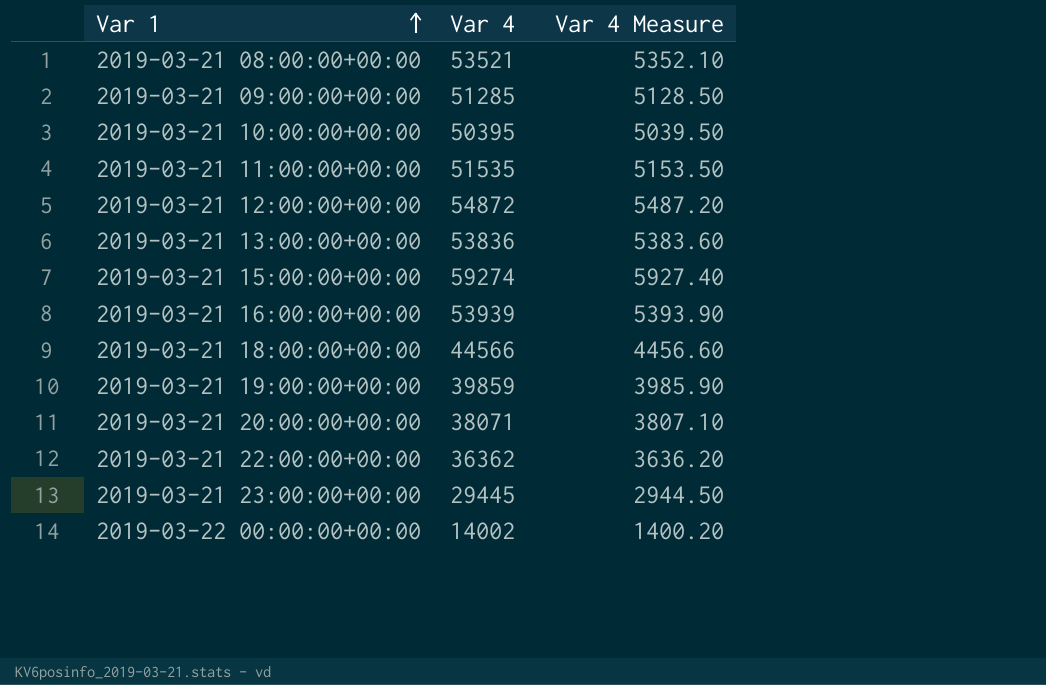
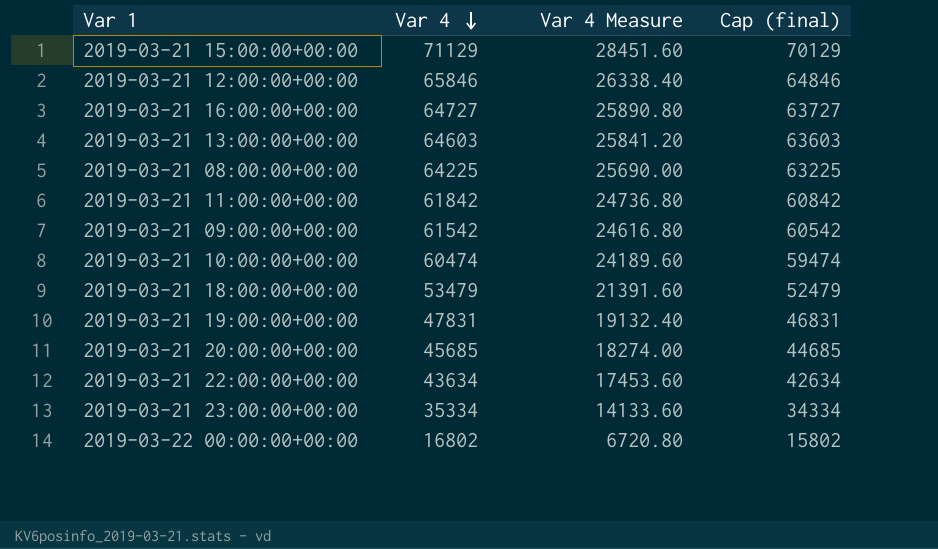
row order: Var 1 ascending -> Var 4 descending
column Var 4 Measure | formula: [Var 4] * 0.1 -> [Var 4] * 0.4
column Cap (final) | formula: none -> [Var 4] - 1000
2019-03-21 15:00:00+00:00 | Var 4: 59274 -> 71129
2019-03-21 12:00:00+00:00 | Var 4: 54872 -> 65846
2019-03-21 16:00:00+00:00 | Var 4: 53939 -> 64727
2019-03-21 13:00:00+00:00 | Var 4: 53836 -> 64603
2019-03-21 08:00:00+00:00 | Var 4: 53521 -> 64225
2019-03-21 11:00:00+00:00 | Var 4: 51535 -> 61842
2019-03-21 09:00:00+00:00 | Var 4: 51285 -> 61542
2019-03-21 10:00:00+00:00 | Var 4: 50395 -> 60474
2019-03-21 18:00:00+00:00 | Var 4: 44566 -> 53479
2019-03-21 19:00:00+00:00 | Var 4: 39859 -> 47831
2019-03-21 20:00:00+00:00 | Var 4: 38071 -> 45685
2019-03-21 22:00:00+00:00 | Var 4: 36362 -> 43634
2019-03-21 23:00:00+00:00 | Var 4: 29445 -> 35334
2019-03-22 00:00:00+00:00 | Var 4: 14002 -> 16802

